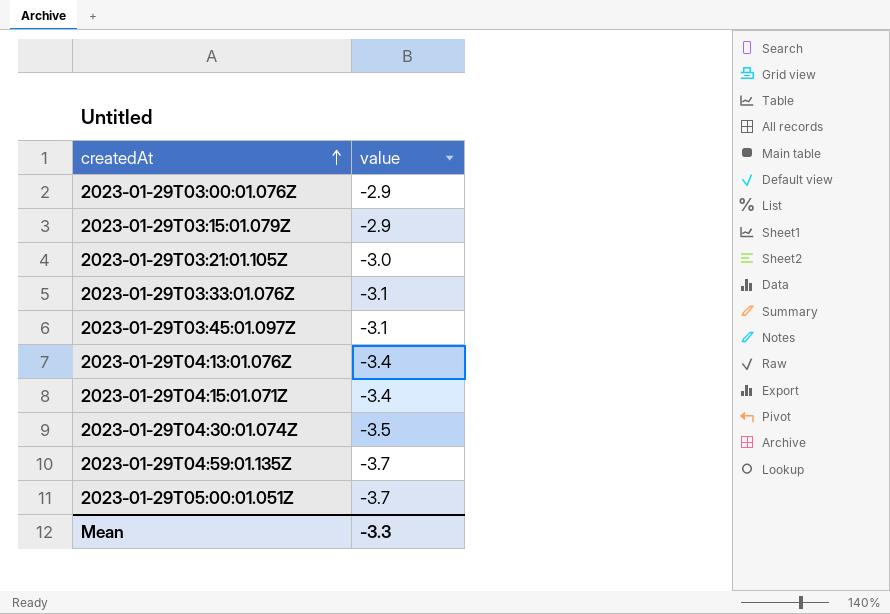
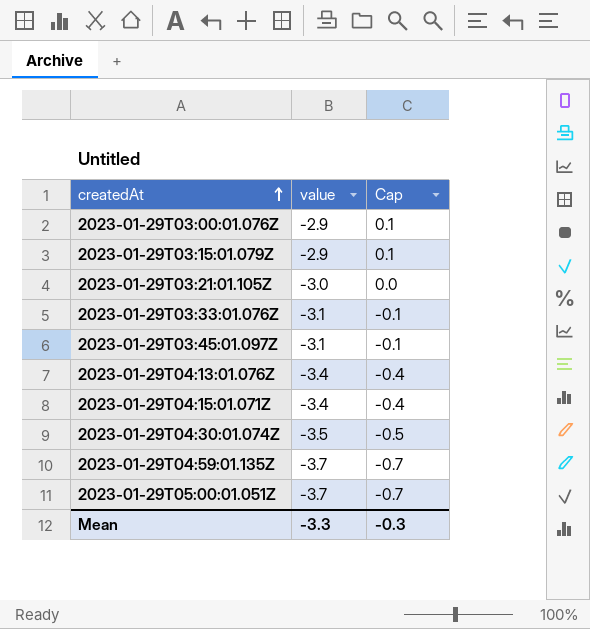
column Cap | formula: none -> [value] + 3

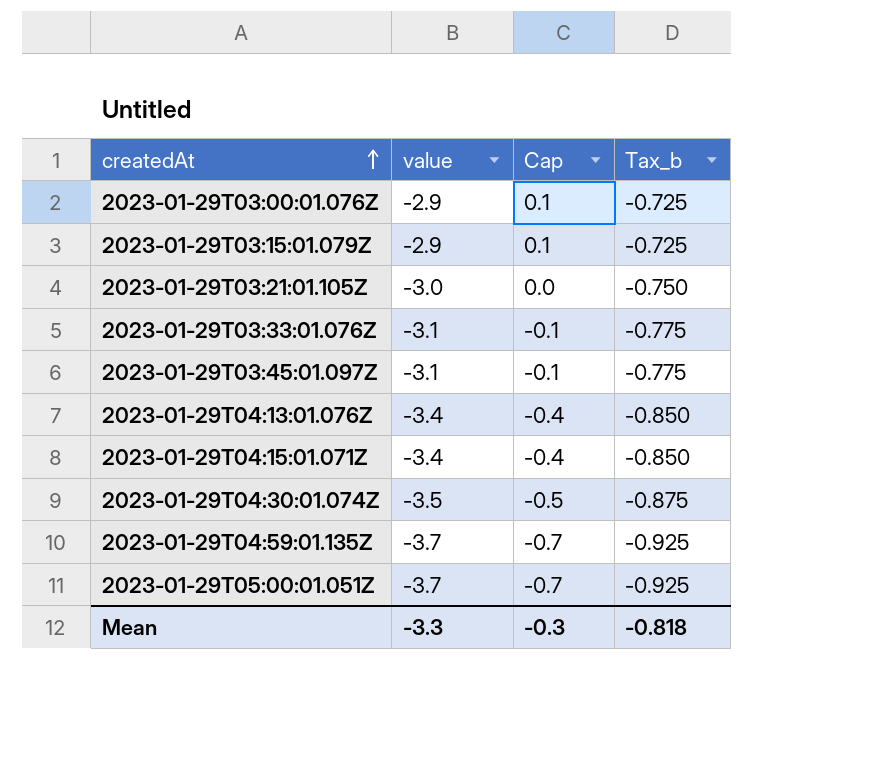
column Tax_b | formula: none -> [value] * 0.25

